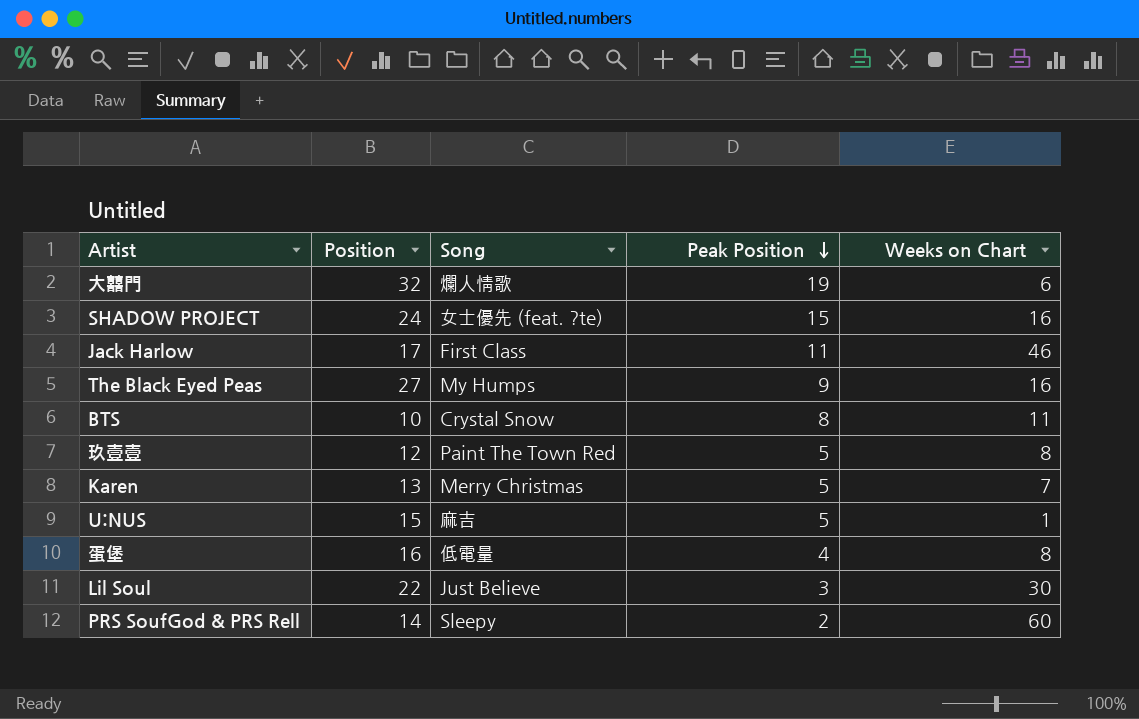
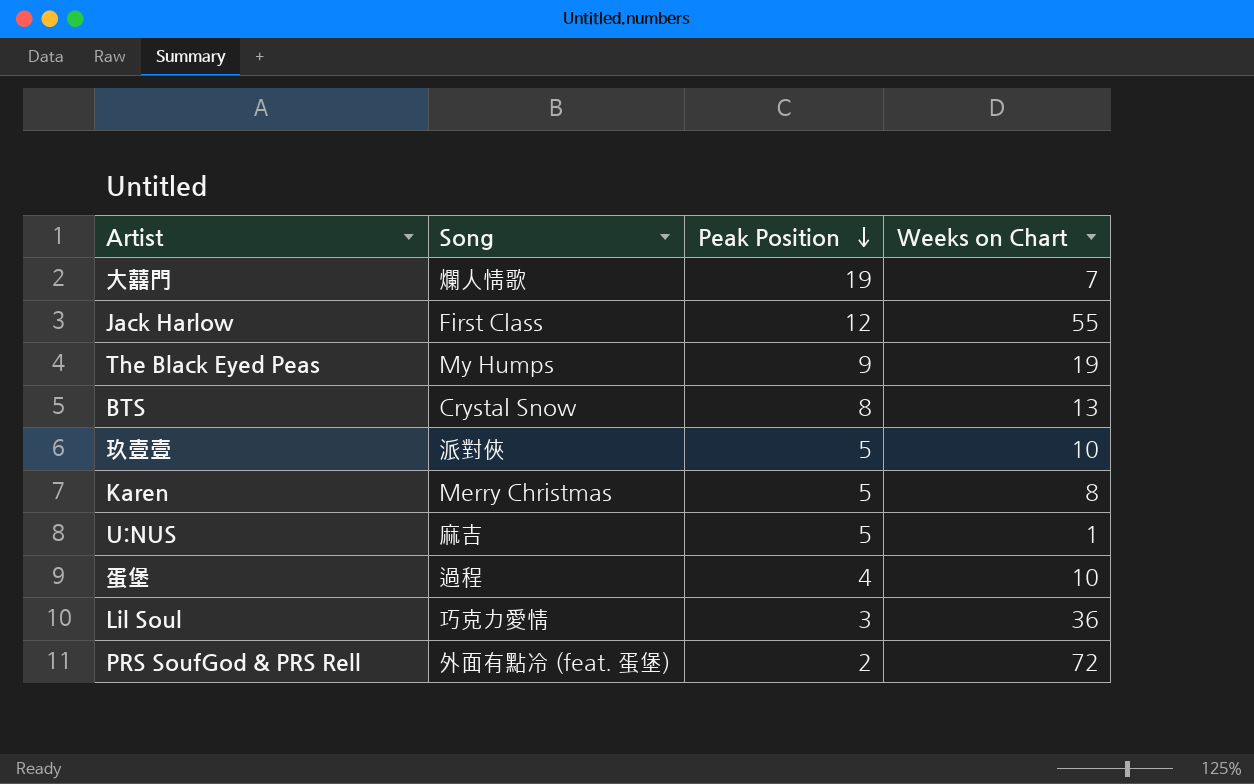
column Position | position: 2 -> none
row SHADOW PROJECT: 24 | 女士優先 (feat. ?te) | 15 | 16 -> none
大囍門 | Weeks on Chart: 6 -> 7
Jack Harlow | Peak Position: 11 -> 12
Jack Harlow | Weeks on Chart: 46 -> 55
The Black Eyed Peas | Weeks on Chart: 16 -> 19
BTS | Weeks on Chart: 11 -> 13
玖壹壹 | Song: Paint The Town Red -> 派對俠
玖壹壹 | Weeks on Chart: 8 -> 10
Karen | Weeks on Chart: 7 -> 8
蛋堡 | Song: 低電量 -> 過程
蛋堡 | Weeks on Chart: 8 -> 10
Lil Soul | Song: Just Believe -> 巧克力愛情
Lil Soul | Weeks on Chart: 30 -> 36
PRS SoufGod & PRS Rell | Song: Sleepy -> 外面有點冷 (feat. 蛋堡)
PRS SoufGod & PRS Rell | Weeks on Chart: 60 -> 72

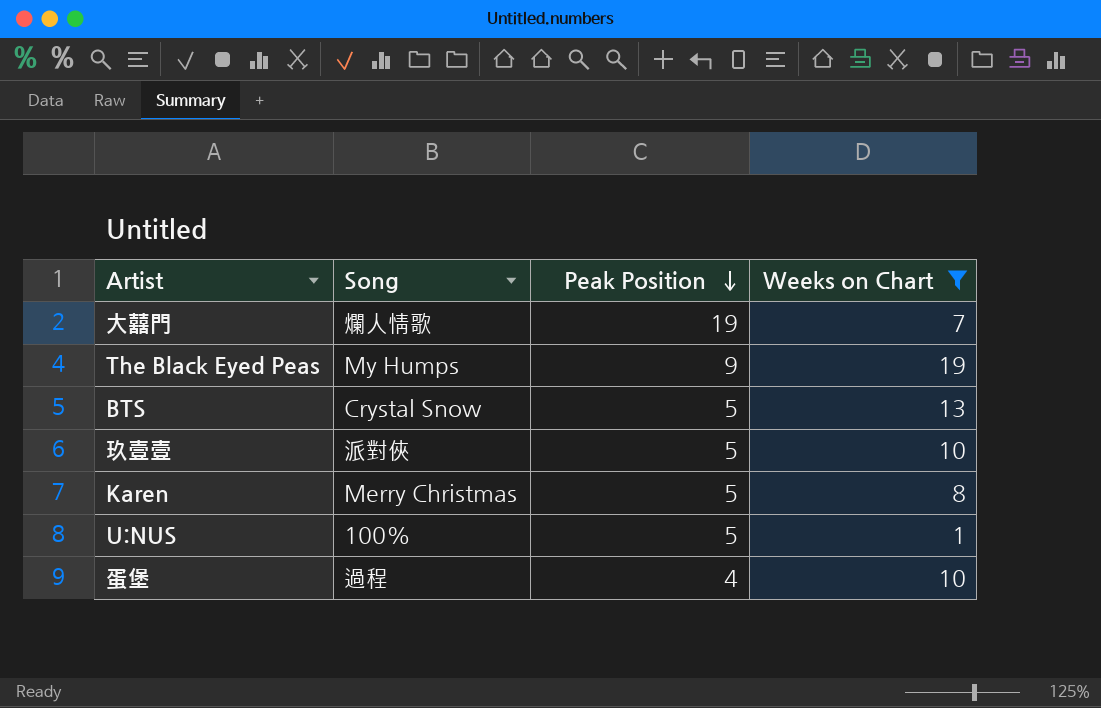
filter: none -> Weeks on Chart <= 19
BTS | Peak Position: 8 -> 5
U:NUS | Song: 麻吉 -> 100%

